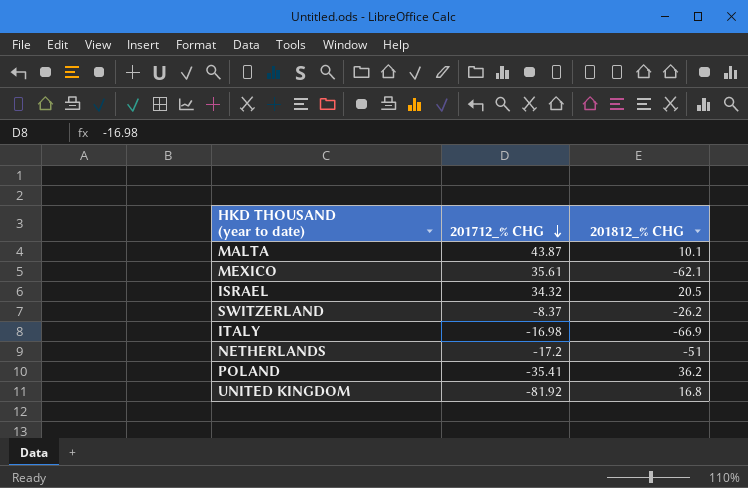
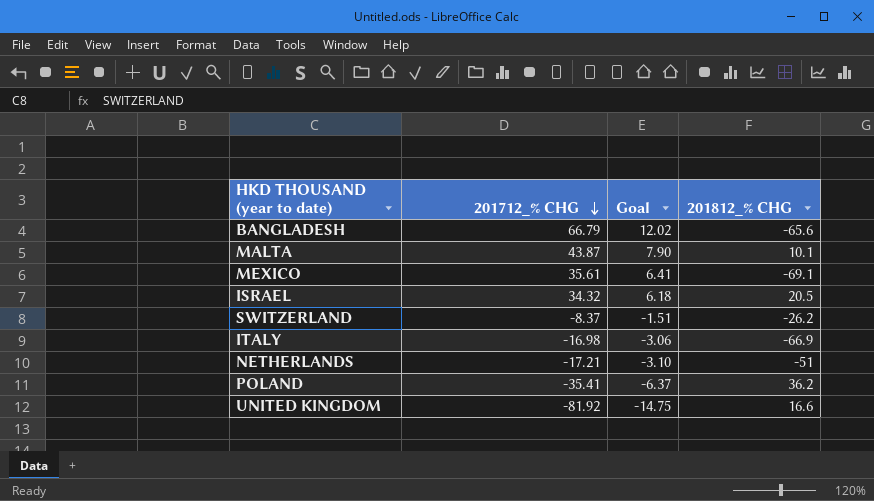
column Goal | formula: none -> [201712_% CHG] * 0.18
row BANGLADESH: none -> 66.79 | 12.02 | -65.6
MEXICO | 201812_% CHG: -62.1 -> -69.1
NETHERLANDS | 201712_% CHG: -17.2 -> -17.21
UNITED KINGDOM | 201812_% CHG: 16.8 -> 16.6

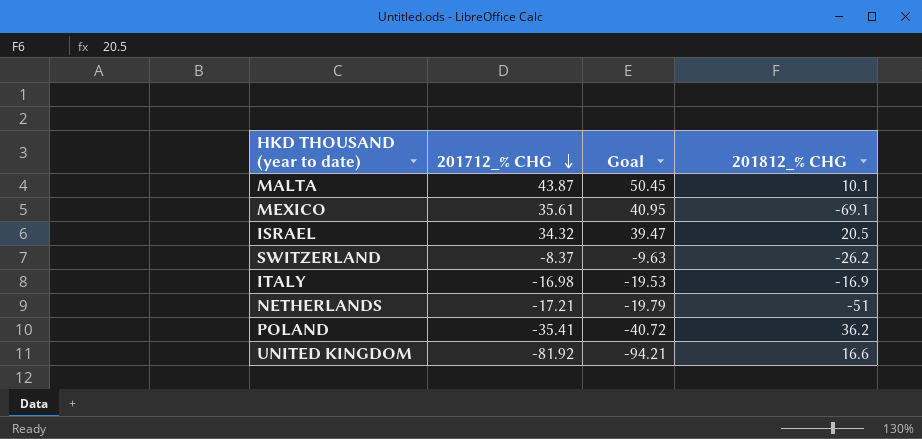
column Goal | formula: [201712_% CHG] * 0.18 -> [201712_% CHG] * 1.15
row BANGLADESH: 66.79 | 12.02 | -65.6 -> none
ITALY | 201812_% CHG: -66.9 -> -16.9

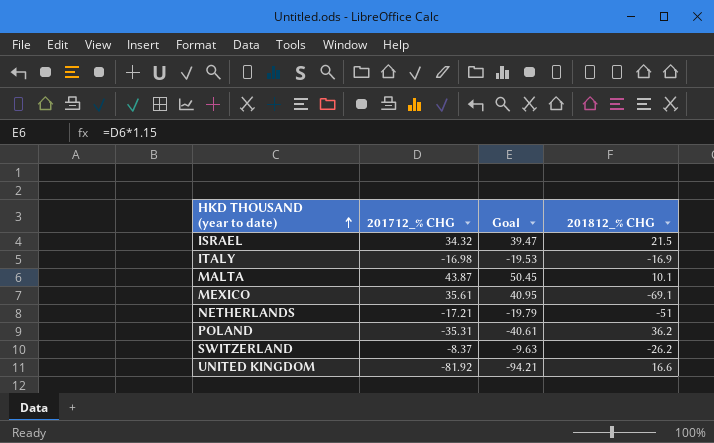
row order: 201712_% CHG descending -> HKD THOUSAND (year to date) ascending
ISRAEL | 201812_% CHG: 20.5 -> 21.5
POLAND | 201712_% CHG: -35.41 -> -35.31
POLAND | Goal: -40.72 -> -40.61

